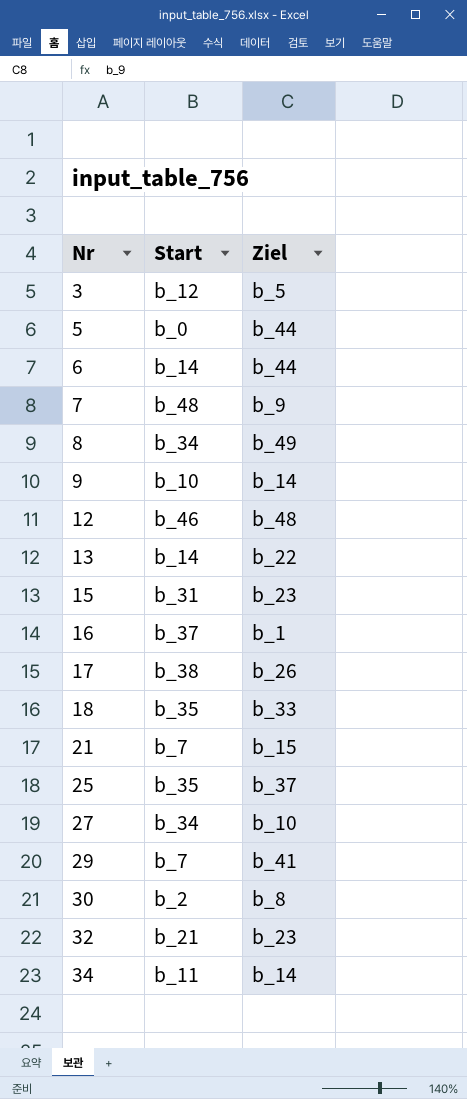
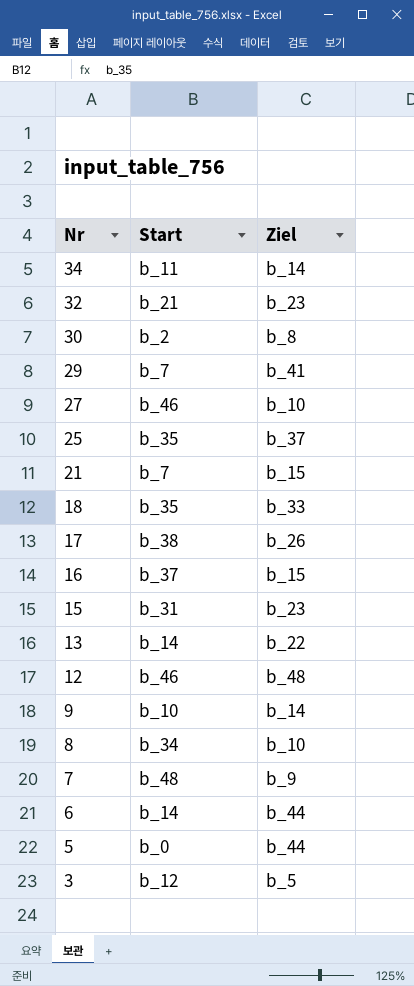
row order: Nr ascending -> Nr descending
27 | Start: b_34 -> b_46
16 | Ziel: b_1 -> b_15
8 | Ziel: b_49 -> b_10

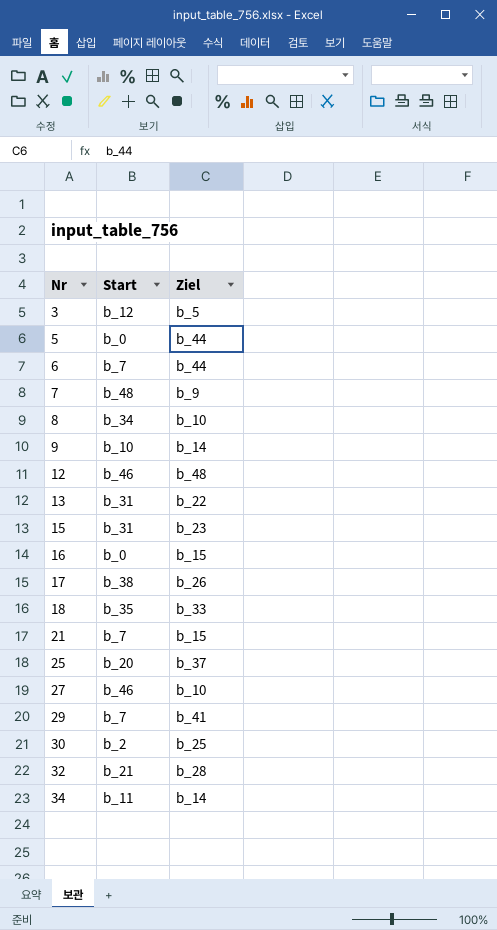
row order: Nr descending -> Nr ascending
6 | Start: b_14 -> b_7
13 | Start: b_14 -> b_31
16 | Start: b_37 -> b_0
25 | Start: b_35 -> b_20
30 | Ziel: b_8 -> b_25
32 | Ziel: b_23 -> b_28

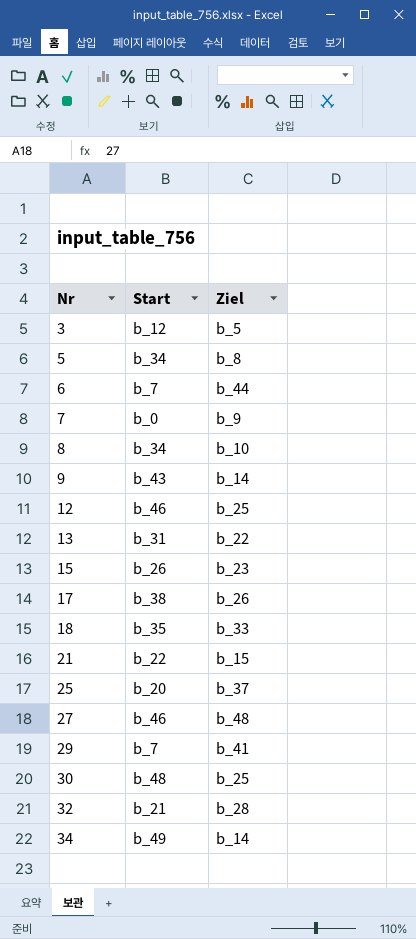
row 16: b_0 | b_15 -> none
5 | Start: b_0 -> b_34
5 | Ziel: b_44 -> b_8
7 | Start: b_48 -> b_0
9 | Start: b_10 -> b_43
12 | Ziel: b_48 -> b_25
15 | Start: b_31 -> b_26
21 | Start: b_7 -> b_22
27 | Ziel: b_10 -> b_48
30 | Start: b_2 -> b_48
34 | Start: b_11 -> b_49

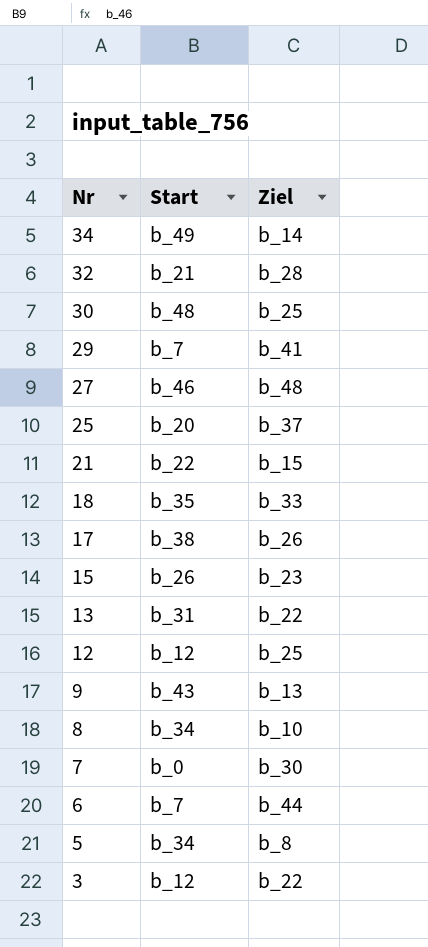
row order: Nr ascending -> Nr descending
12 | Start: b_46 -> b_12
9 | Ziel: b_14 -> b_13
7 | Ziel: b_9 -> b_30
3 | Ziel: b_5 -> b_22

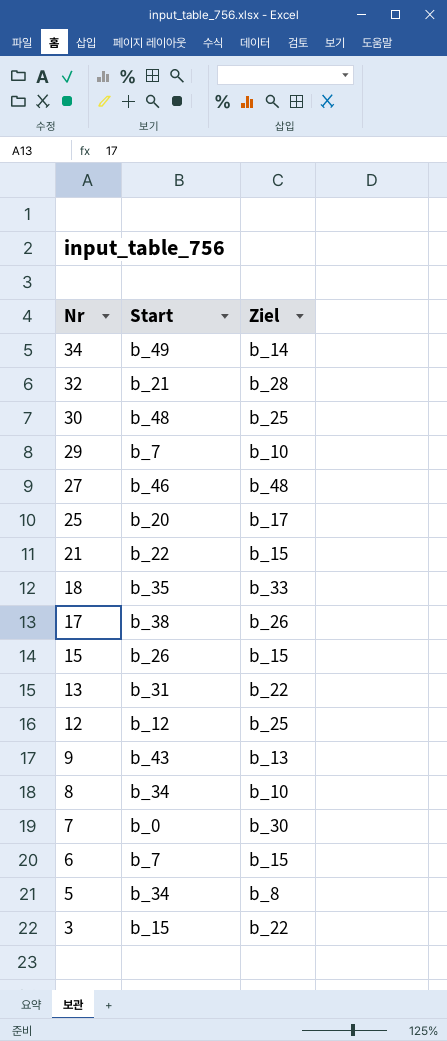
29 | Ziel: b_41 -> b_10
25 | Ziel: b_37 -> b_17
15 | Ziel: b_23 -> b_15
6 | Ziel: b_44 -> b_15
3 | Start: b_12 -> b_15

